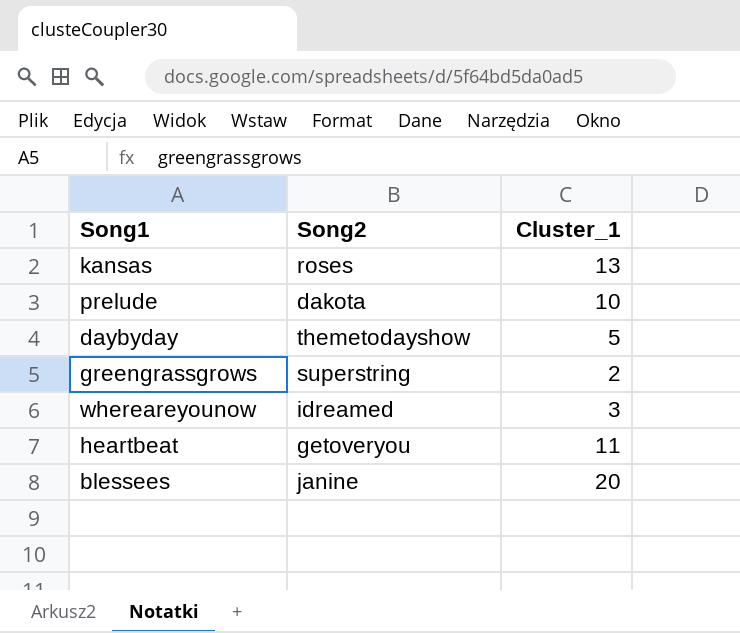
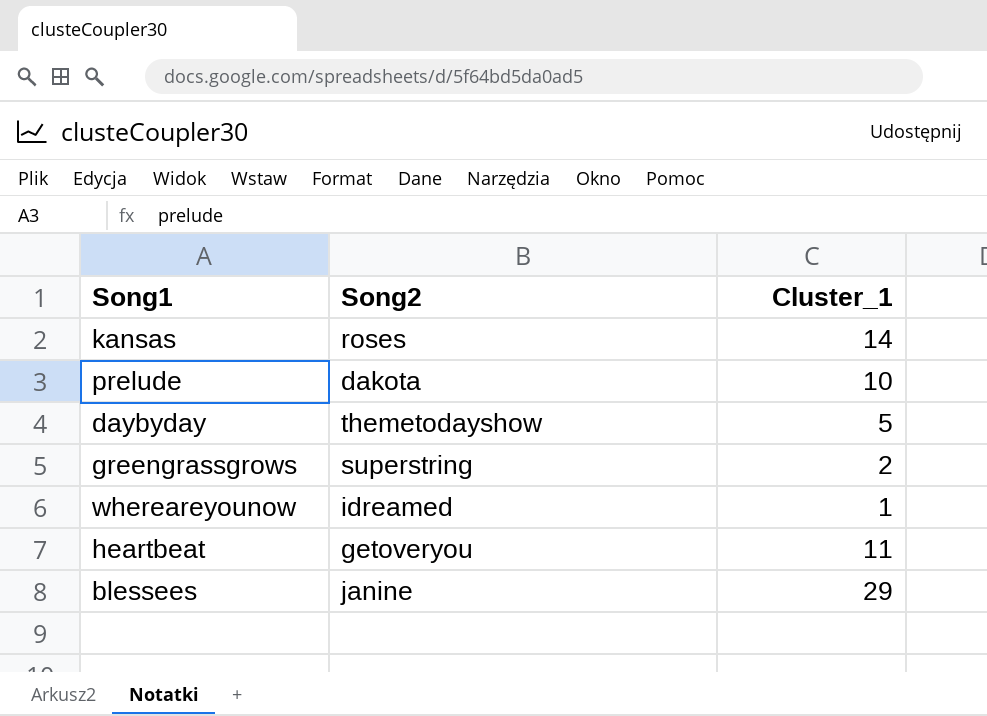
kansas | Cluster_1: 13 -> 14
whereareyounow | Cluster_1: 3 -> 1
blessees | Cluster_1: 20 -> 29

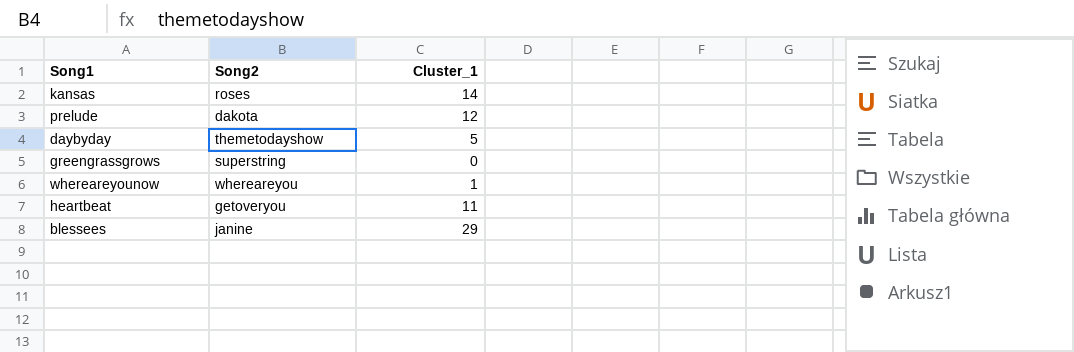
prelude | Cluster_1: 10 -> 12
greengrassgrows | Cluster_1: 2 -> 0
whereareyounow | Song2: idreamed -> whereareyou

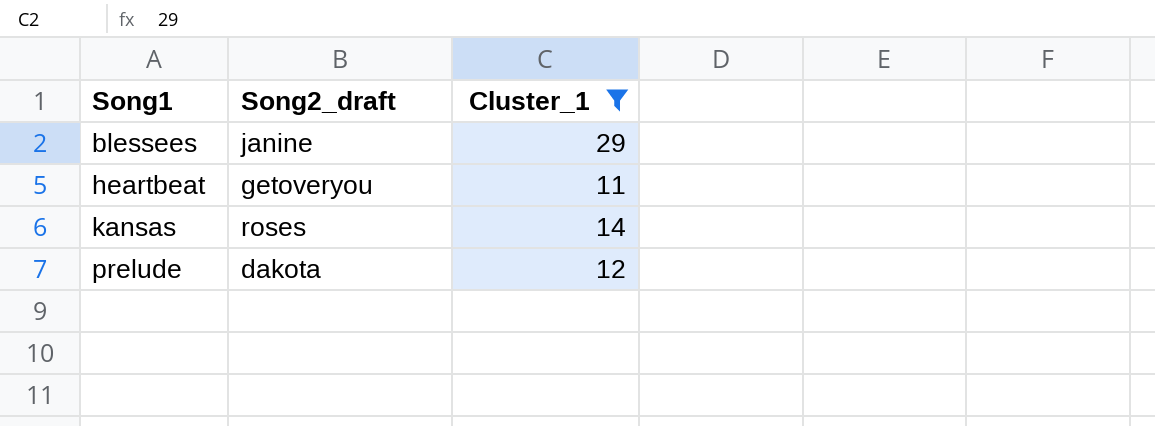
filter: none -> Cluster_1 >= 11
row order: none -> Song1 ascending
column name: Song2 -> Song2_draft

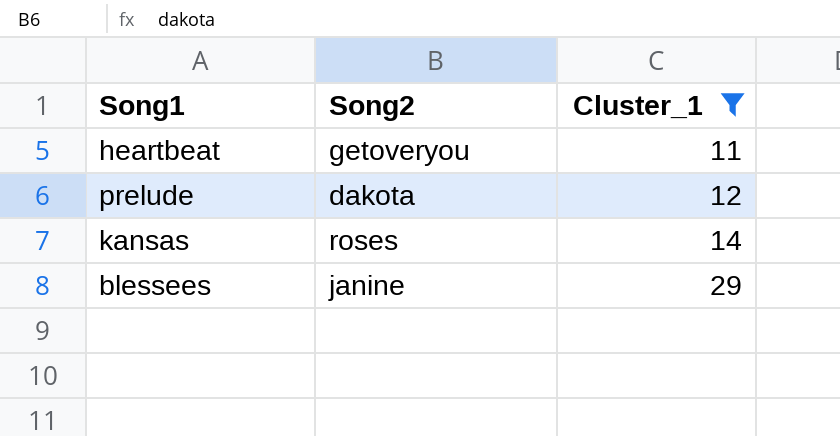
row order: Song1 ascending -> Cluster_1 ascending
column name: Song2_draft -> Song2

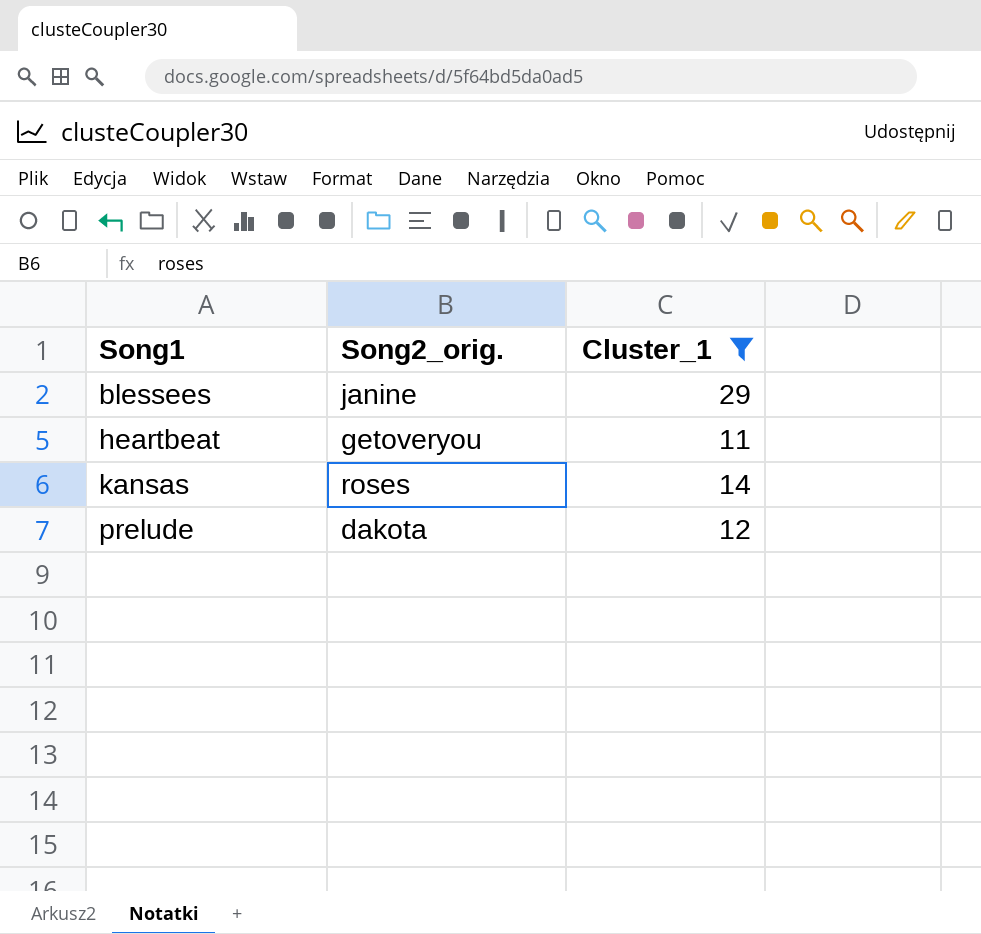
row order: Cluster_1 ascending -> Song1 ascending
column name: Song2 -> Song2_orig.

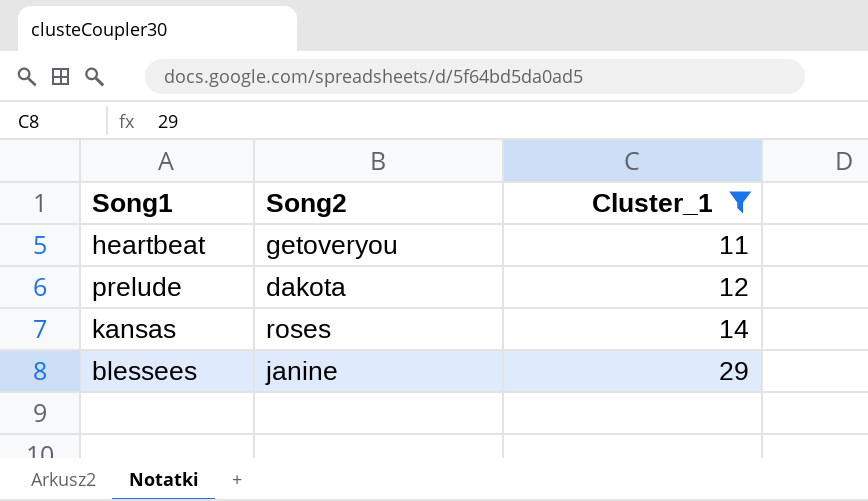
row order: Song1 ascending -> Cluster_1 ascending
column name: Song2_orig. -> Song2

